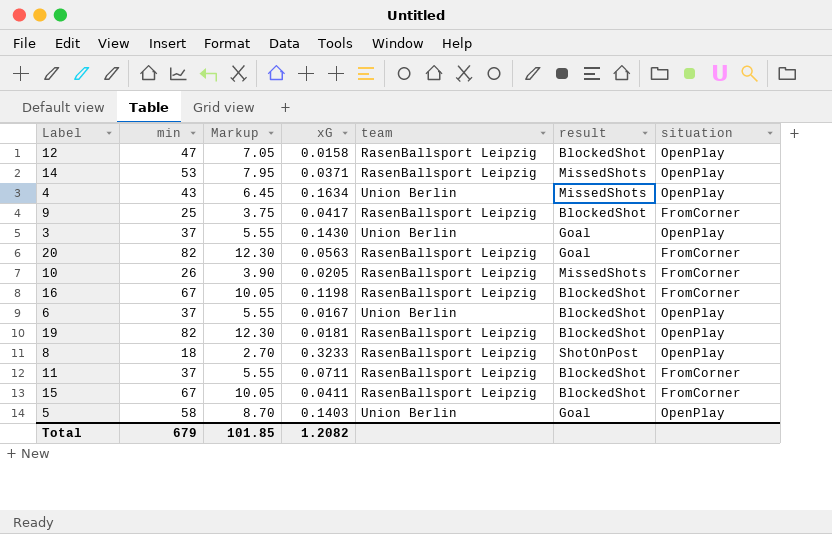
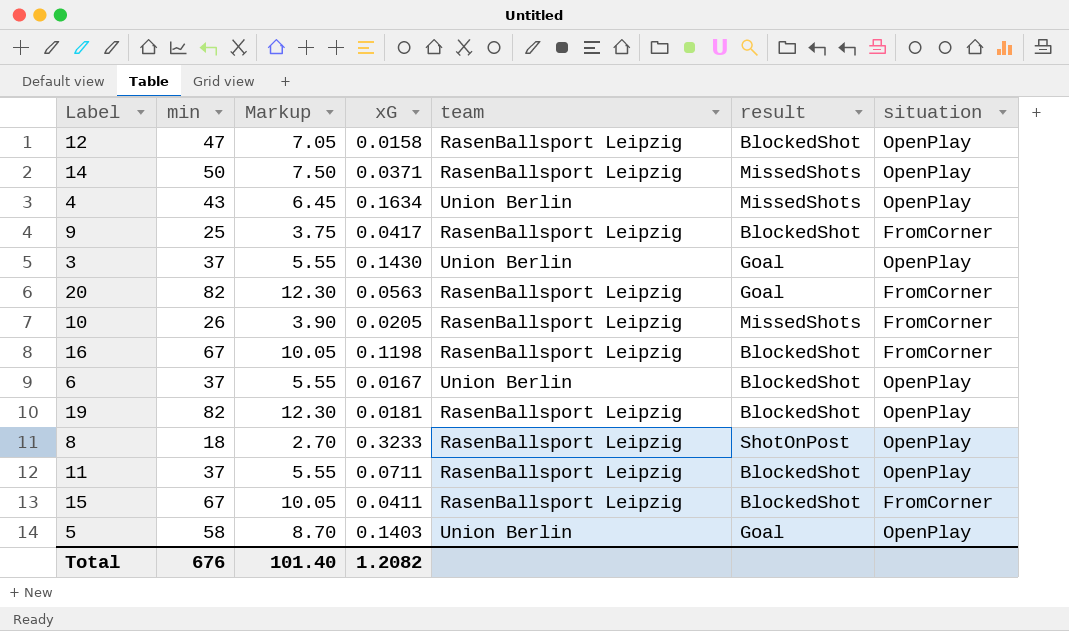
14 | min: 53 -> 50
14 | Markup: 7.95 -> 7.50
11 | situation: FromCorner -> OpenPlay
Total | min: 679 -> 676
Total | Markup: 101.85 -> 101.40

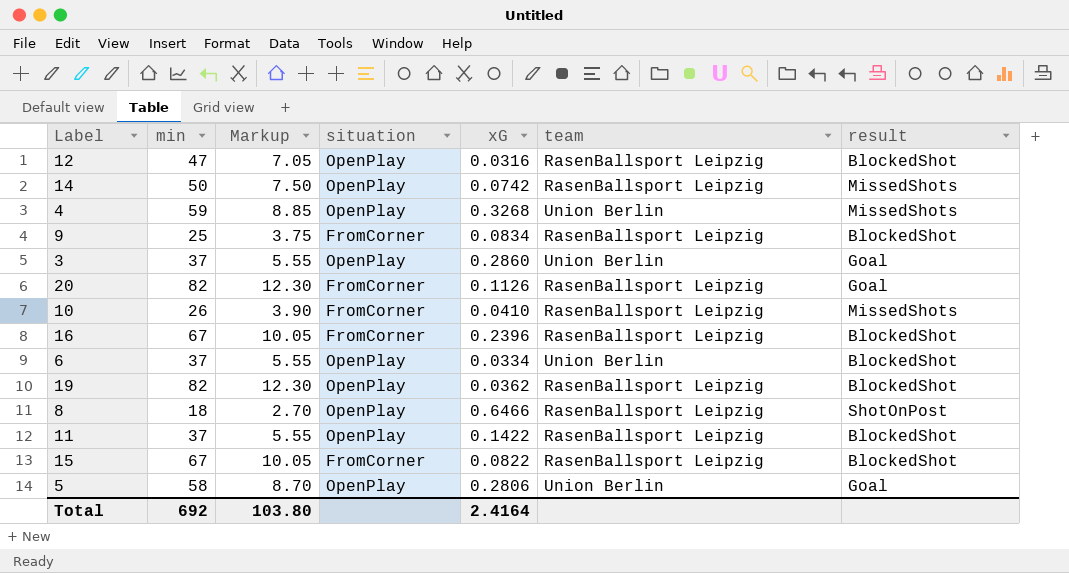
column situation | position: 7 -> 4
12 | xG: 0.0158 -> 0.0316
14 | xG: 0.0371 -> 0.0742
4 | min: 43 -> 59
4 | Markup: 6.45 -> 8.85
4 | xG: 0.1634 -> 0.3268
9 | xG: 0.0417 -> 0.0834
3 | xG: 0.1430 -> 0.2860
20 | xG: 0.0563 -> 0.1126
10 | xG: 0.0205 -> 0.0410
16 | xG: 0.1198 -> 0.2396
6 | xG: 0.0167 -> 0.0334
19 | xG: 0.0181 -> 0.0362
8 | xG: 0.3233 -> 0.6466
11 | xG: 0.0711 -> 0.1422
15 | xG: 0.0411 -> 0.0822
5 | xG: 0.1403 -> 0.2806
Total | min: 676 -> 692
Total | Markup: 101.40 -> 103.80
Total | xG: 1.2082 -> 2.4164

